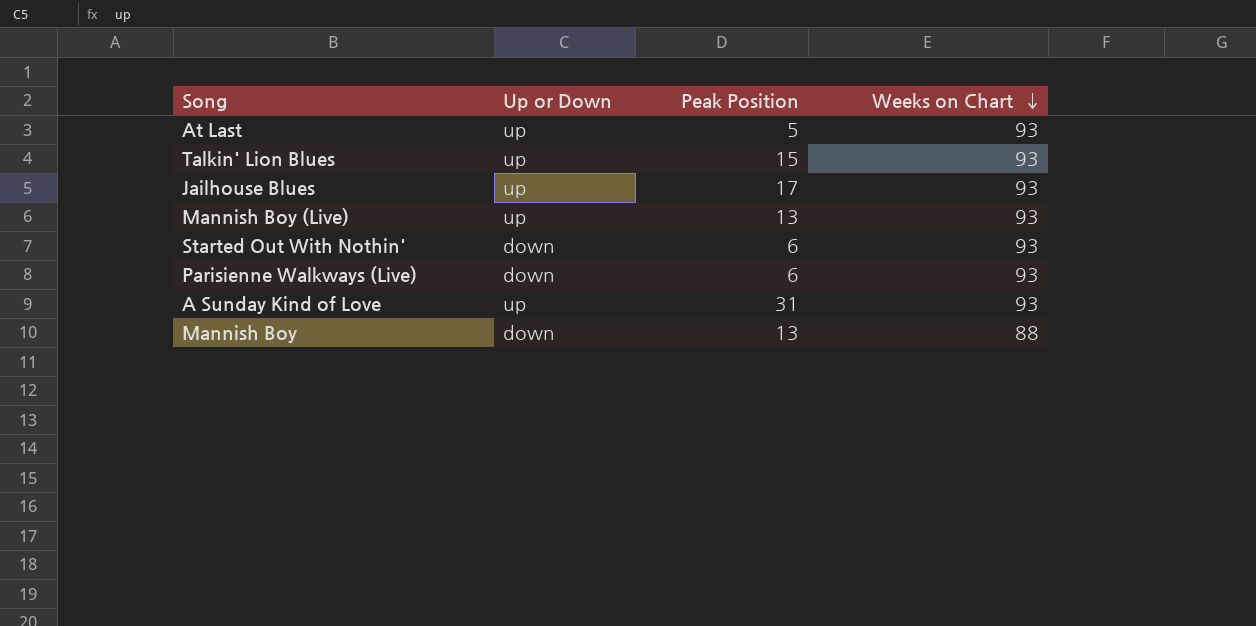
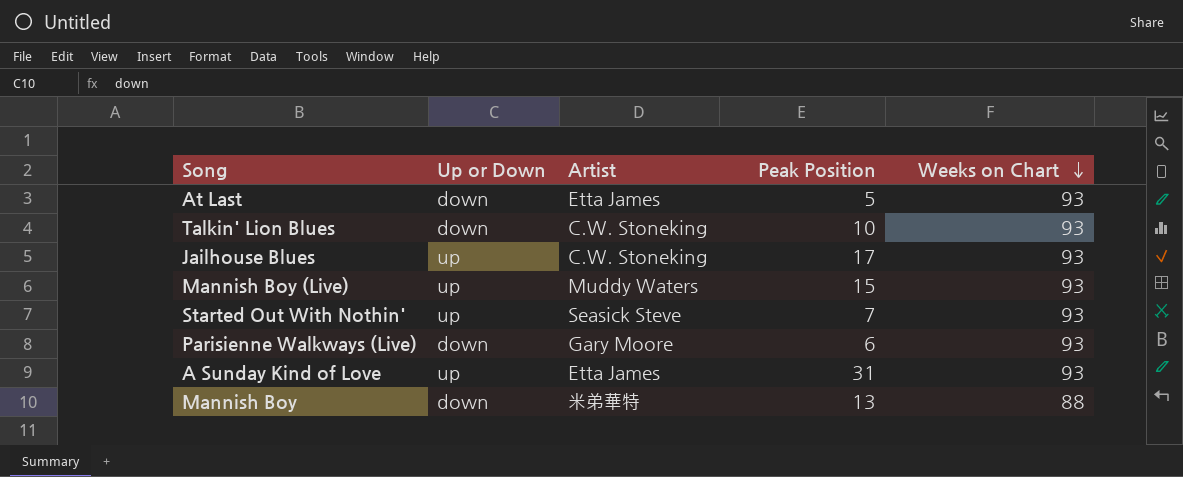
column Artist | position: none -> 3
At Last | Up or Down: up -> down
Talkin' Lion Blues | Up or Down: up -> down
Talkin' Lion Blues | Peak Position: 15 -> 10
Mannish Boy (Live) | Peak Position: 13 -> 15
Started Out With Nothin' | Up or Down: down -> up
Started Out With Nothin' | Peak Position: 6 -> 7

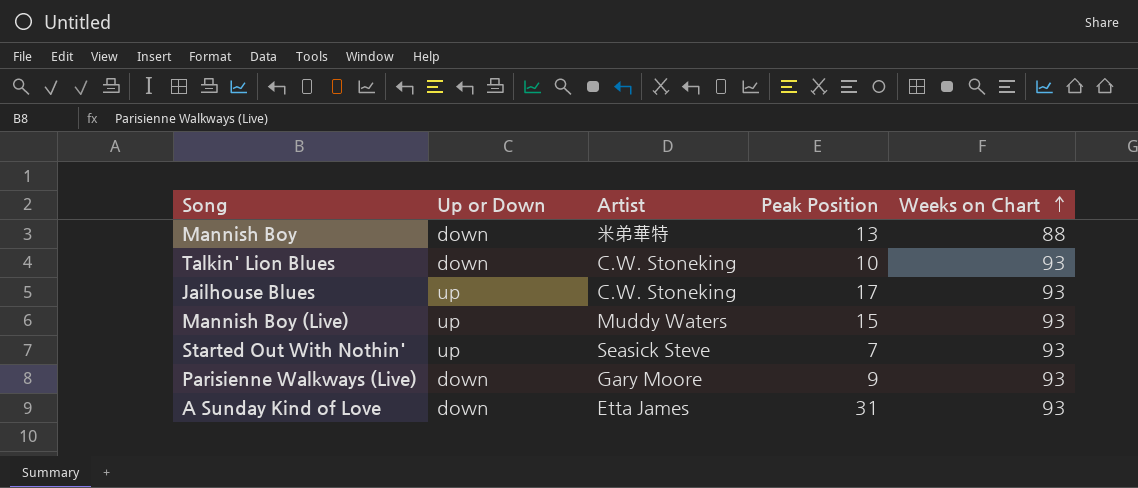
row order: Weeks on Chart descending -> Weeks on Chart ascending
row At Last: down | Etta James | 5 | 93 -> none
Parisienne Walkways (Live) | Peak Position: 6 -> 9
A Sunday Kind of Love | Up or Down: up -> down

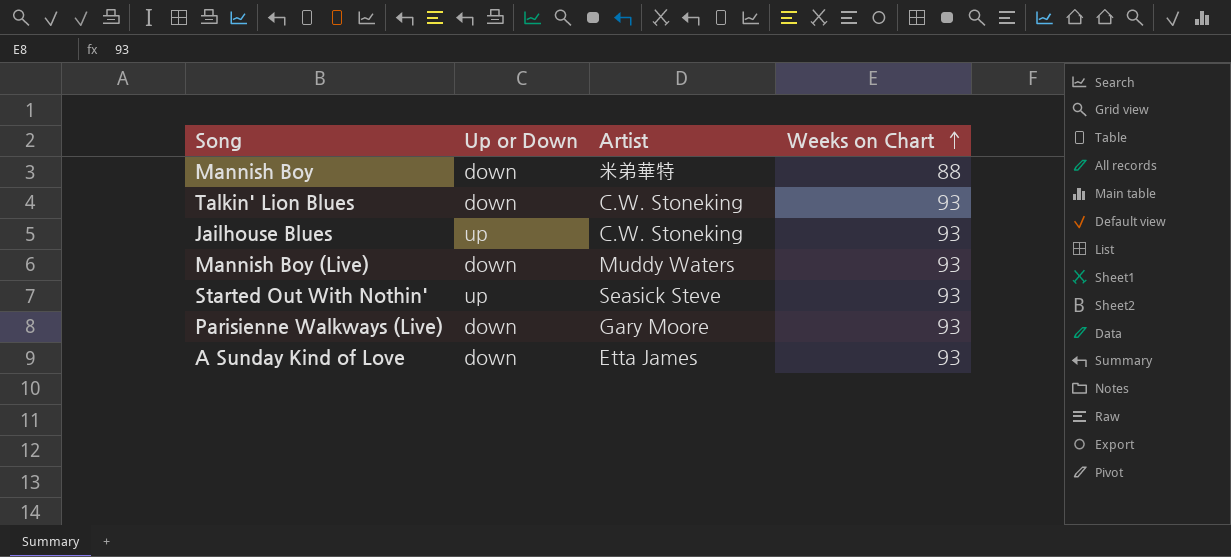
column Peak Position | position: 4 -> none
Mannish Boy (Live) | Up or Down: up -> down

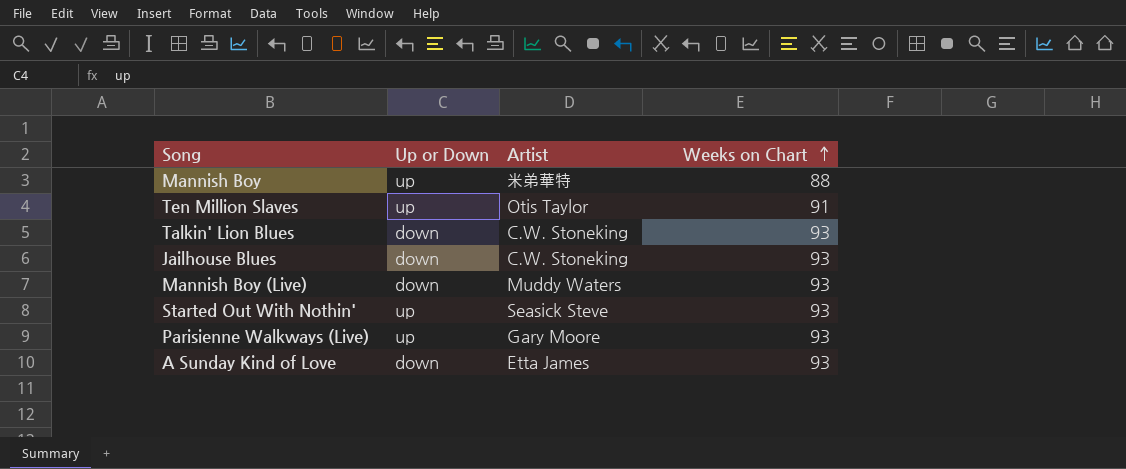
Mannish Boy | Up or Down: down -> up
row Ten Million Slaves: none -> up | Otis Taylor | 91
Jailhouse Blues | Up or Down: up -> down
Parisienne Walkways (Live) | Up or Down: down -> up

